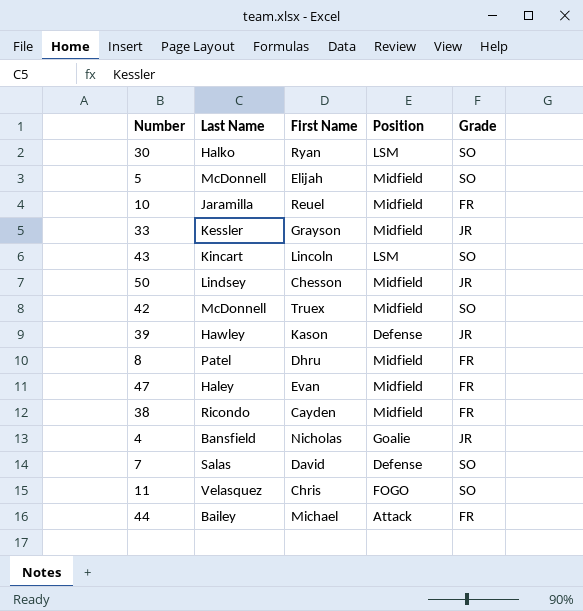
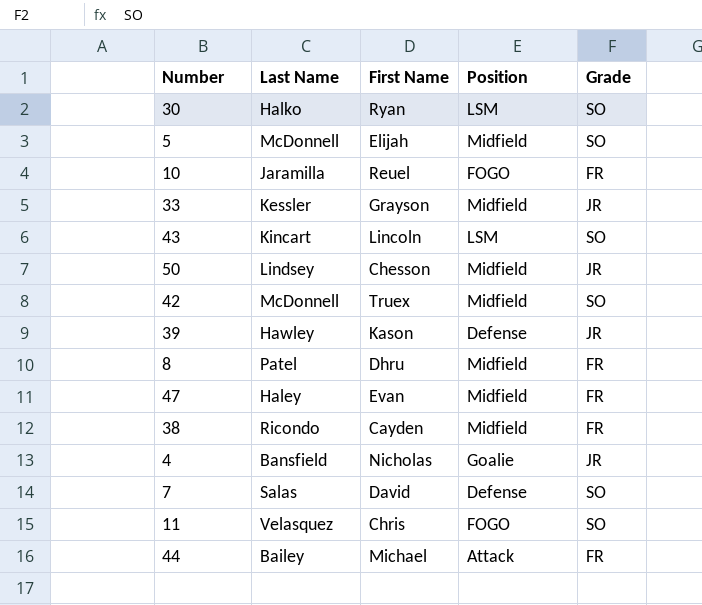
10 | Position: Midfield -> FOGO

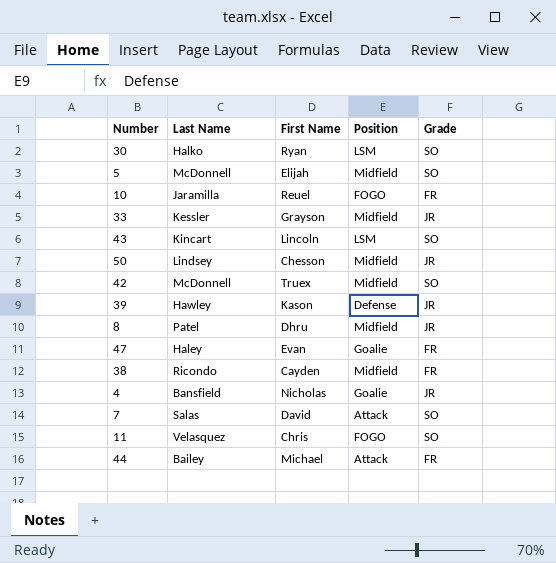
8 | Grade: FR -> JR
47 | Position: Midfield -> Goalie
7 | Position: Defense -> Attack

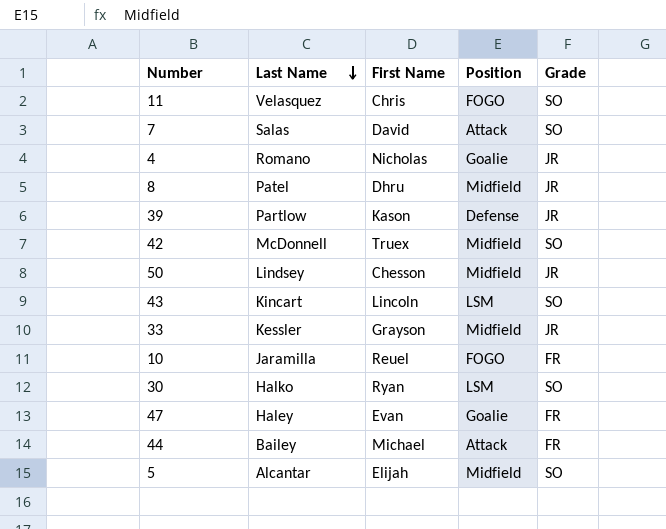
row order: none -> Last Name descending
row 38: Ricondo | Cayden | Midfield | FR -> none
4 | Last Name: Bansfield -> Romano
39 | Last Name: Hawley -> Partlow
5 | Last Name: McDonnell -> Alcantar

